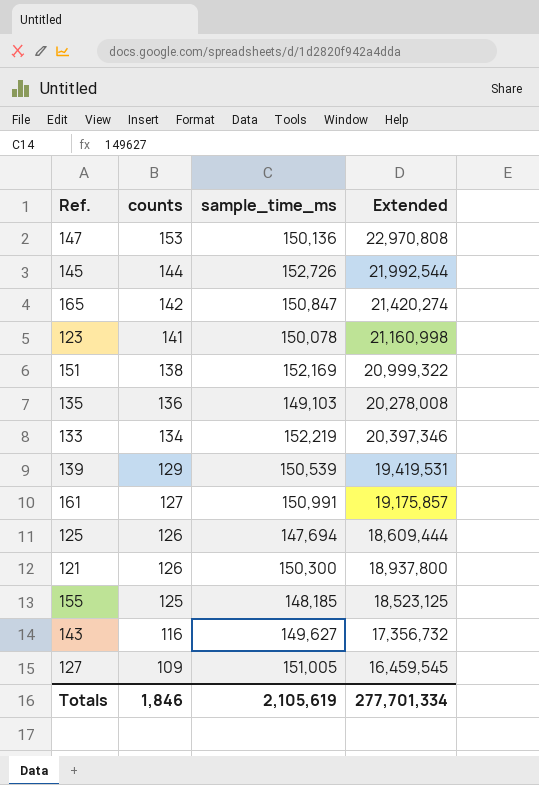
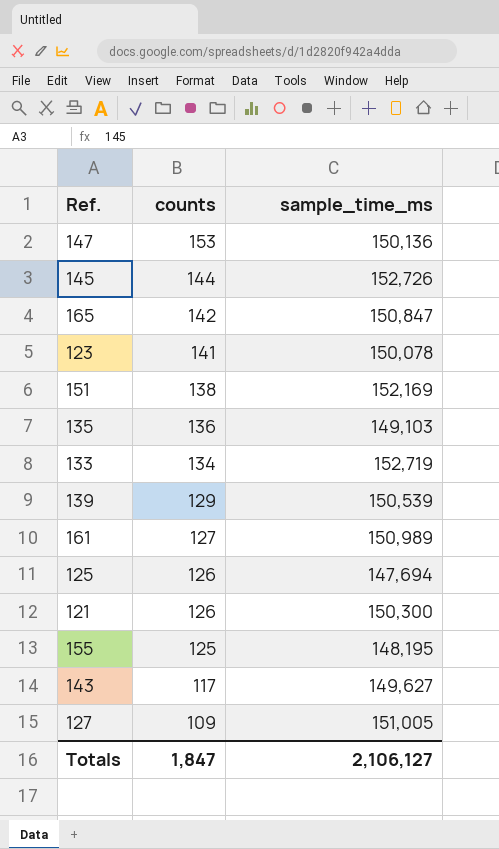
column Extended | formula: [counts] * [sample_time_ms] -> none
133 | sample_time_ms: 152,219 -> 152,719
161 | sample_time_ms: 150,991 -> 150,989
155 | sample_time_ms: 148,185 -> 148,195
143 | counts: 116 -> 117
Totals | counts: 1,846 -> 1,847
Totals | sample_time_ms: 2,105,619 -> 2,106,127

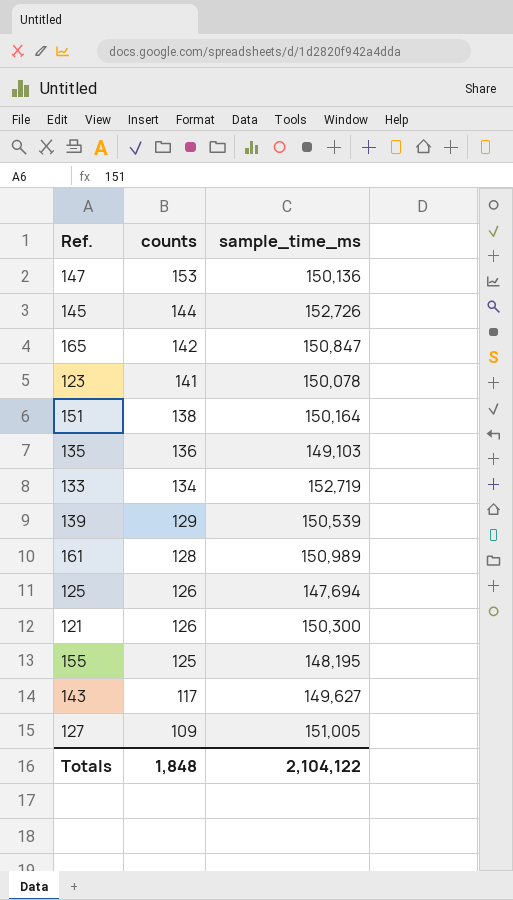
151 | sample_time_ms: 152,169 -> 150,164
161 | counts: 127 -> 128
Totals | counts: 1,847 -> 1,848
Totals | sample_time_ms: 2,106,127 -> 2,104,122

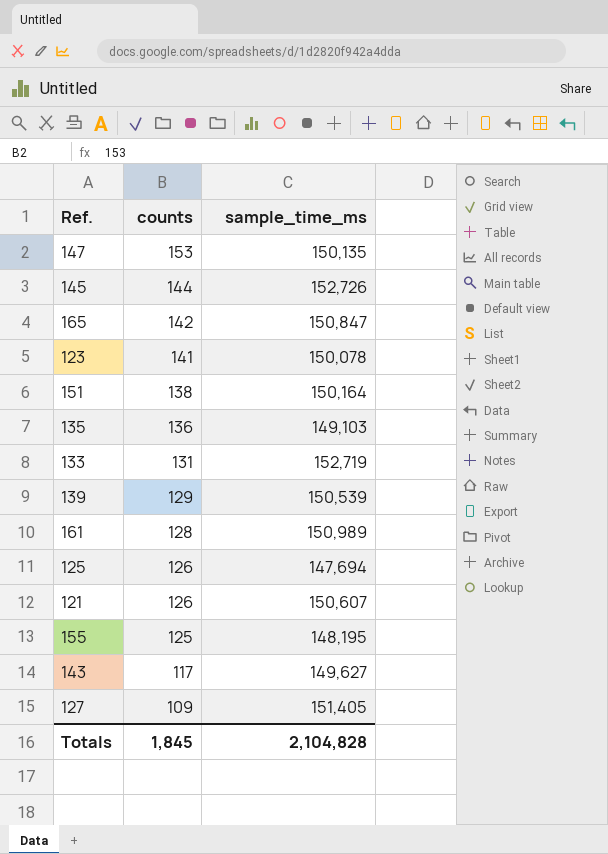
147 | sample_time_ms: 150,136 -> 150,135
133 | counts: 134 -> 131
121 | sample_time_ms: 150,300 -> 150,607
127 | sample_time_ms: 151,005 -> 151,405
Totals | counts: 1,848 -> 1,845
Totals | sample_time_ms: 2,104,122 -> 2,104,828

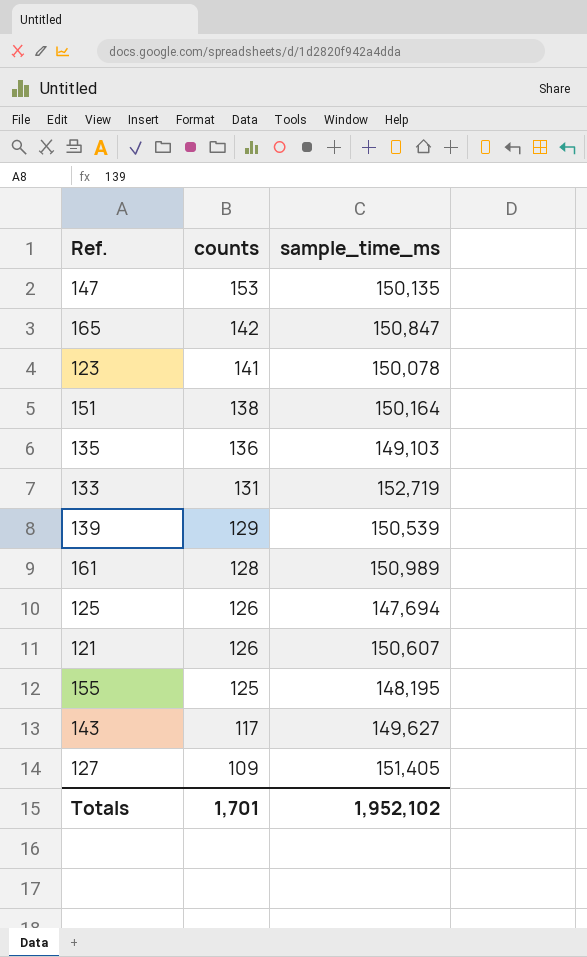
row 145: 144 | 152,726 -> none
Totals | counts: 1,845 -> 1,701
Totals | sample_time_ms: 2,104,828 -> 1,952,102

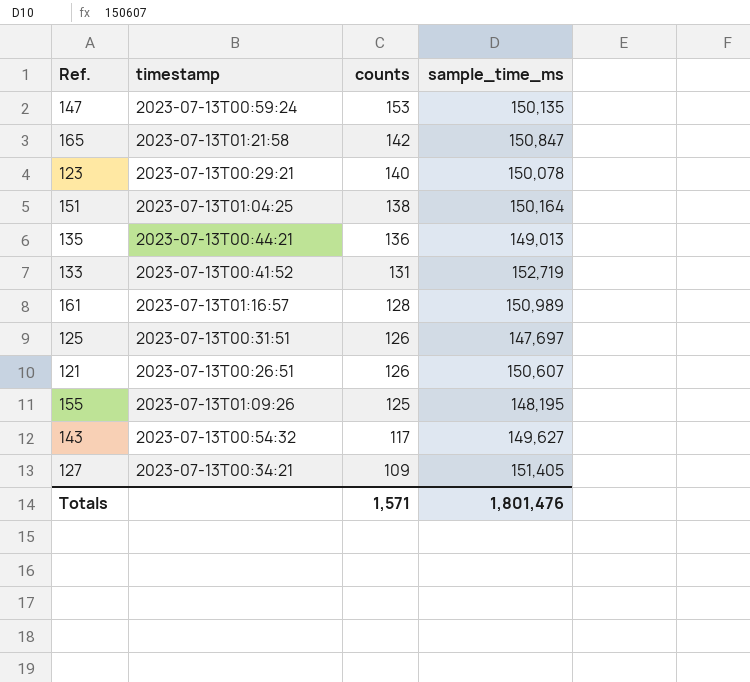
column timestamp | position: none -> 2
row 139: 129 | 150,539 -> none
123 | counts: 141 -> 140
135 | sample_time_ms: 149,103 -> 149,013
125 | sample_time_ms: 147,694 -> 147,697
Totals | counts: 1,701 -> 1,571
Totals | sample_time_ms: 1,952,102 -> 1,801,476

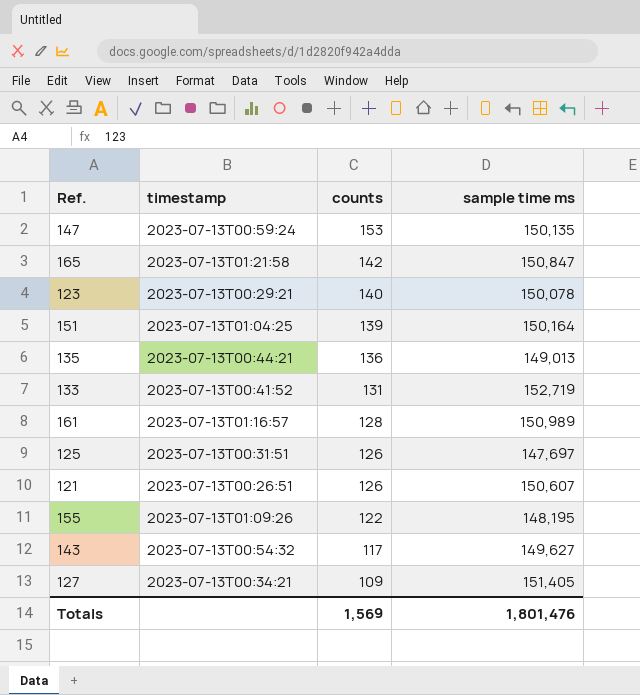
column name: sample_time_ms -> sample time ms
151 | counts: 138 -> 139
155 | counts: 125 -> 122
Totals | counts: 1,571 -> 1,569

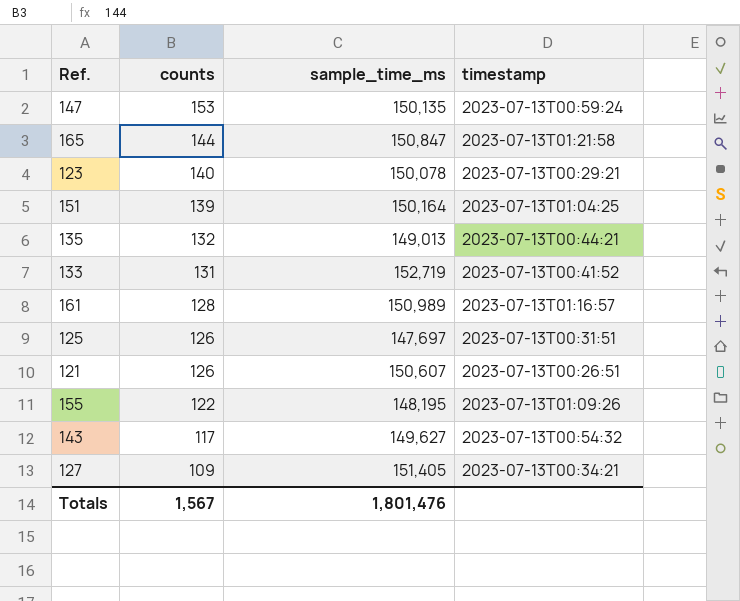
column name: sample time ms -> sample_time_ms
column timestamp | position: 2 -> 4
165 | counts: 142 -> 144
135 | counts: 136 -> 132
Totals | counts: 1,569 -> 1,567

